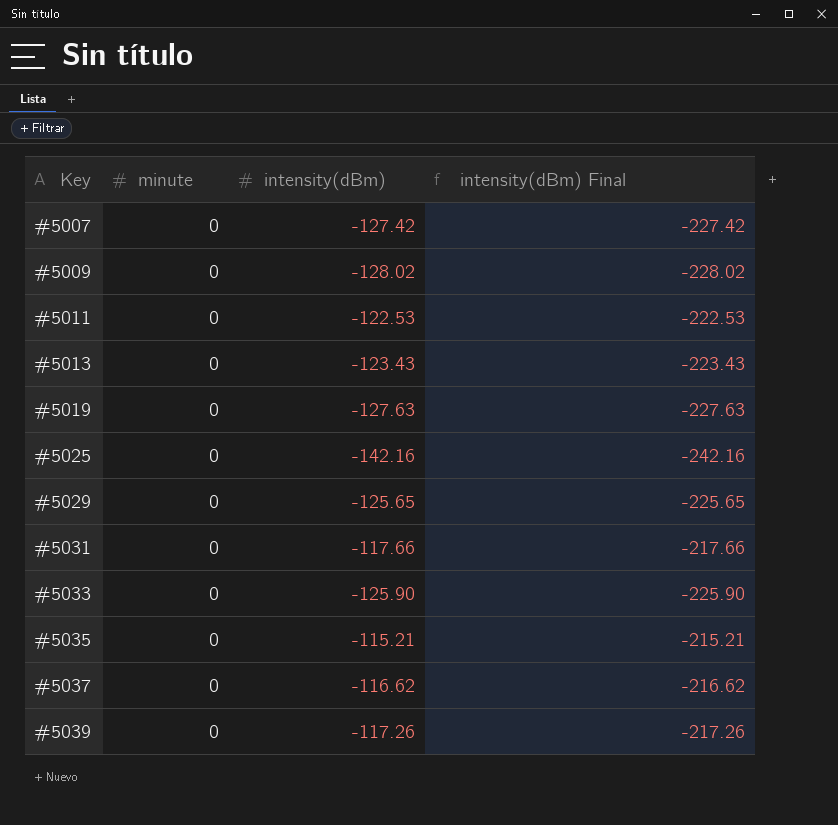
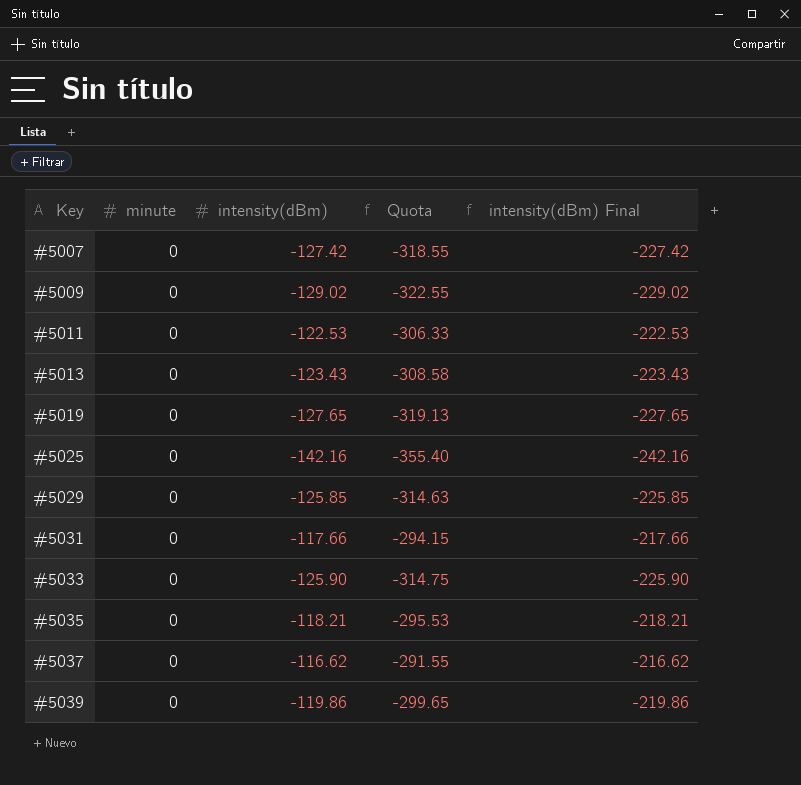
column Quota | formula: none -> [intensity(dBm)] * 2.5
#5009 | intensity(dBm): -128.02 -> -129.02
#5009 | intensity(dBm) Final: -228.02 -> -229.02
#5019 | intensity(dBm): -127.63 -> -127.65
#5019 | intensity(dBm) Final: -227.63 -> -227.65
#5029 | intensity(dBm): -125.65 -> -125.85
#5029 | intensity(dBm) Final: -225.65 -> -225.85
#5035 | intensity(dBm): -115.21 -> -118.21
#5035 | intensity(dBm) Final: -215.21 -> -218.21
#5039 | intensity(dBm): -117.26 -> -119.86
#5039 | intensity(dBm) Final: -217.26 -> -219.86

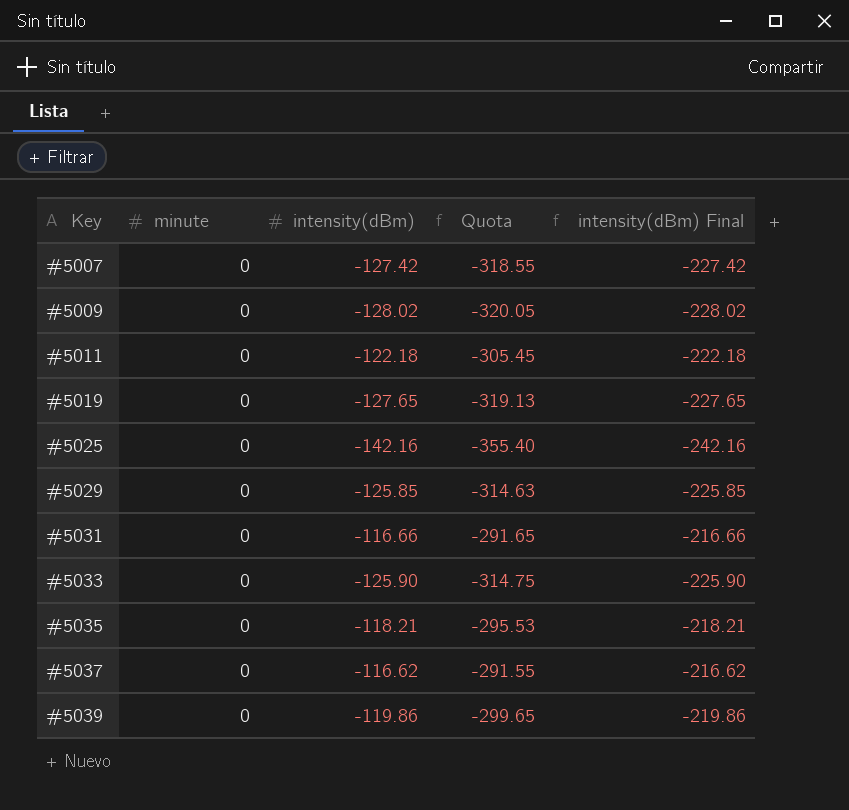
row #5013: 0 | -123.43 | -308.58 | -223.43 -> none
#5009 | intensity(dBm): -129.02 -> -128.02
#5009 | Quota: -322.55 -> -320.05
#5009 | intensity(dBm) Final: -229.02 -> -228.02
#5011 | intensity(dBm): -122.53 -> -122.18
#5011 | Quota: -306.33 -> -305.45
#5011 | intensity(dBm) Final: -222.53 -> -222.18
#5031 | intensity(dBm): -117.66 -> -116.66
#5031 | Quota: -294.15 -> -291.65
#5031 | intensity(dBm) Final: -217.66 -> -216.66

